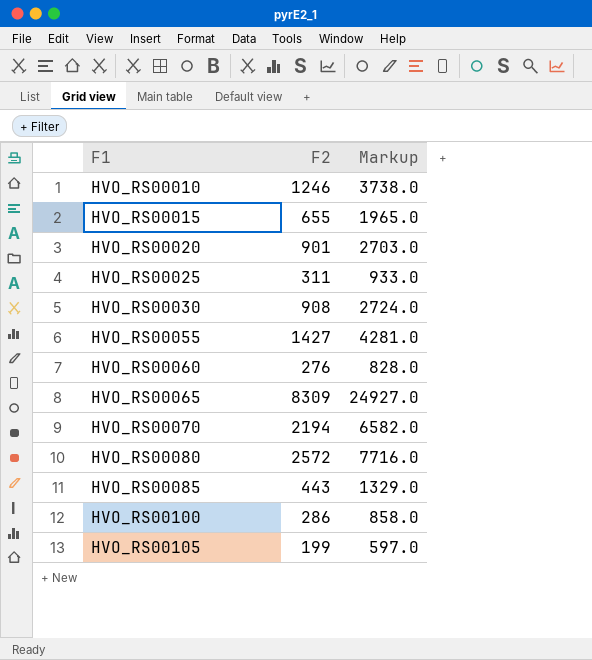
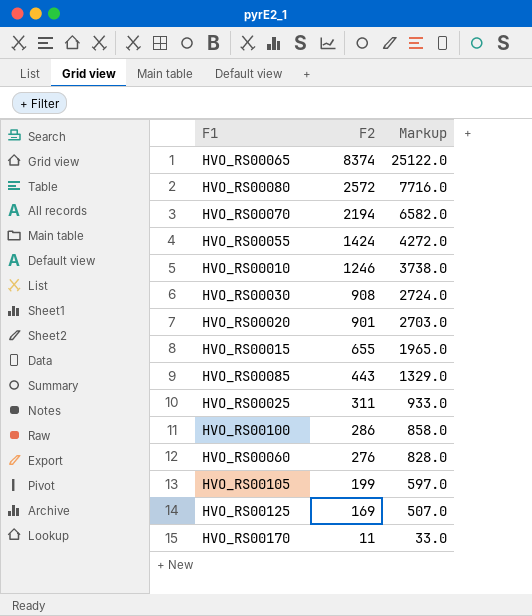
row order: F1 ascending -> F2 descending
HVO_RS00065 | F2: 8309 -> 8374
HVO_RS00065 | Markup: 24927.0 -> 25122.0
HVO_RS00055 | F2: 1427 -> 1424
HVO_RS00055 | Markup: 4281.0 -> 4272.0
row HVO_RS00125: none -> 169 | 507.0
row HVO_RS00170: none -> 11 | 33.0

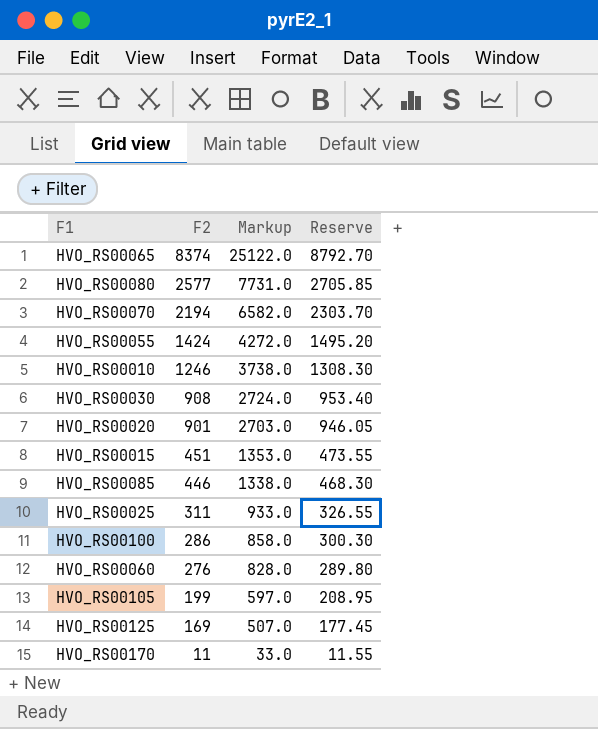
column Reserve | formula: none -> [F2] * 1.05
HVO_RS00080 | F2: 2572 -> 2577
HVO_RS00080 | Markup: 7716.0 -> 7731.0
HVO_RS00015 | F2: 655 -> 451
HVO_RS00015 | Markup: 1965.0 -> 1353.0
HVO_RS00085 | F2: 443 -> 446
HVO_RS00085 | Markup: 1329.0 -> 1338.0

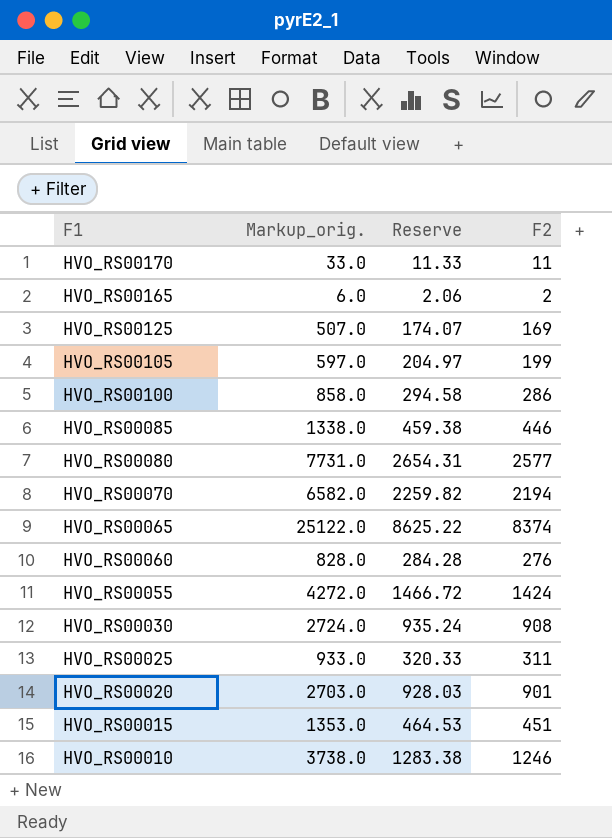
row order: F2 descending -> F1 descending
column name: Markup -> Markup_orig.
column Reserve | formula: [F2] * 1.05 -> [F2] * 1.03
column F2 | position: 2 -> 4
row HVO_RS00165: none -> 6.0 | 2.06 | 2

